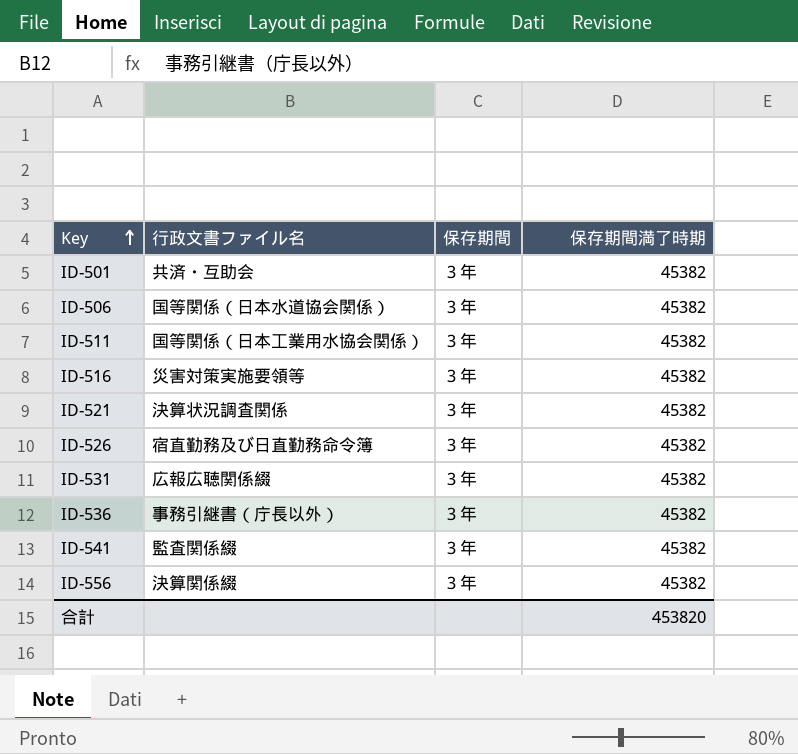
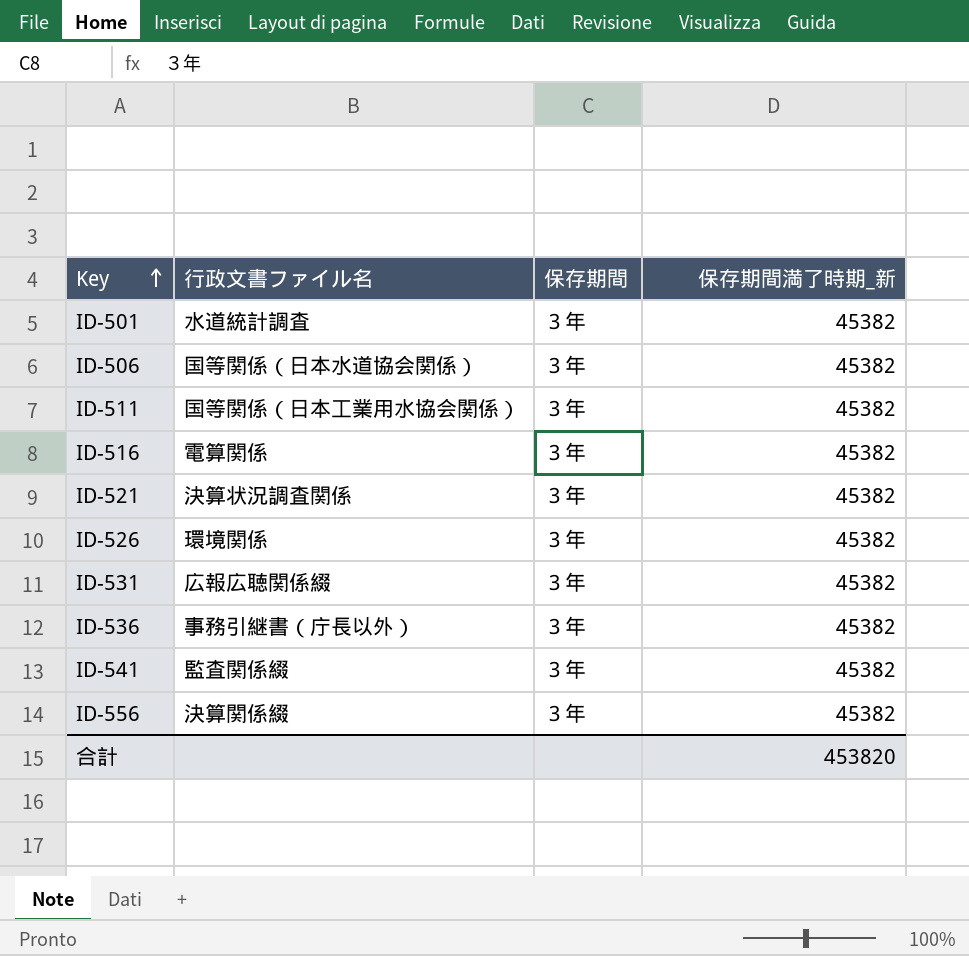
column name: 保存期間満了時期 -> 保存期間満了時期_新
ID-501 | 行政文書ファイル名: 共済・互助会 -> 水道統計調査
ID-516 | 行政文書ファイル名: 災害対策実施要領等 -> 電算関係
ID-526 | 行政文書ファイル名: 宿直勤務及び日直勤務命令簿 -> 環境関係

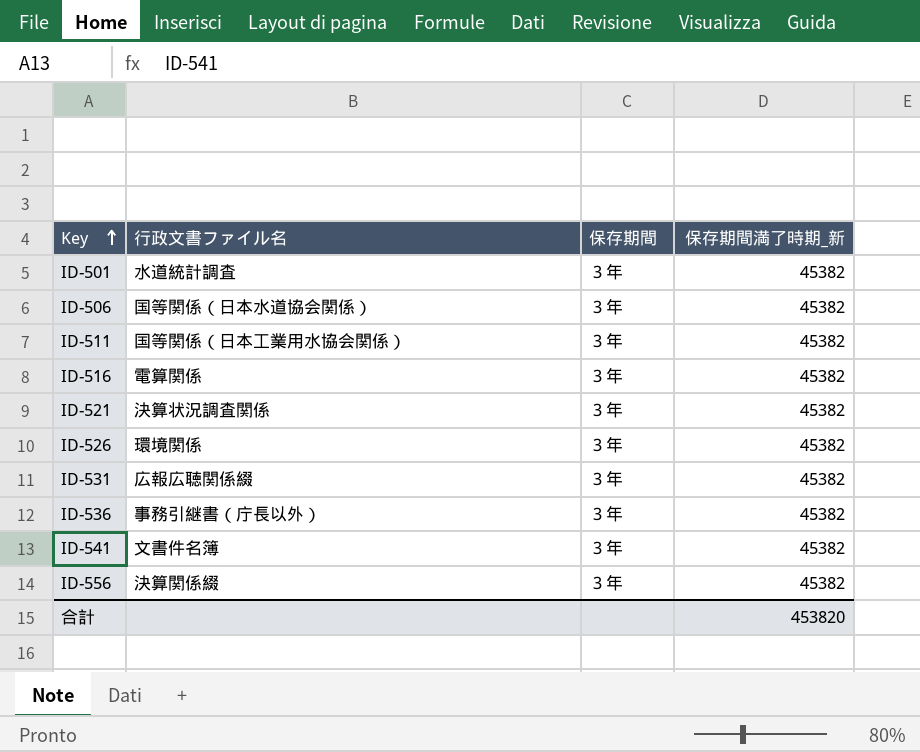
ID-541 | 行政文書ファイル名: 監査関係綴 -> 文書件名簿

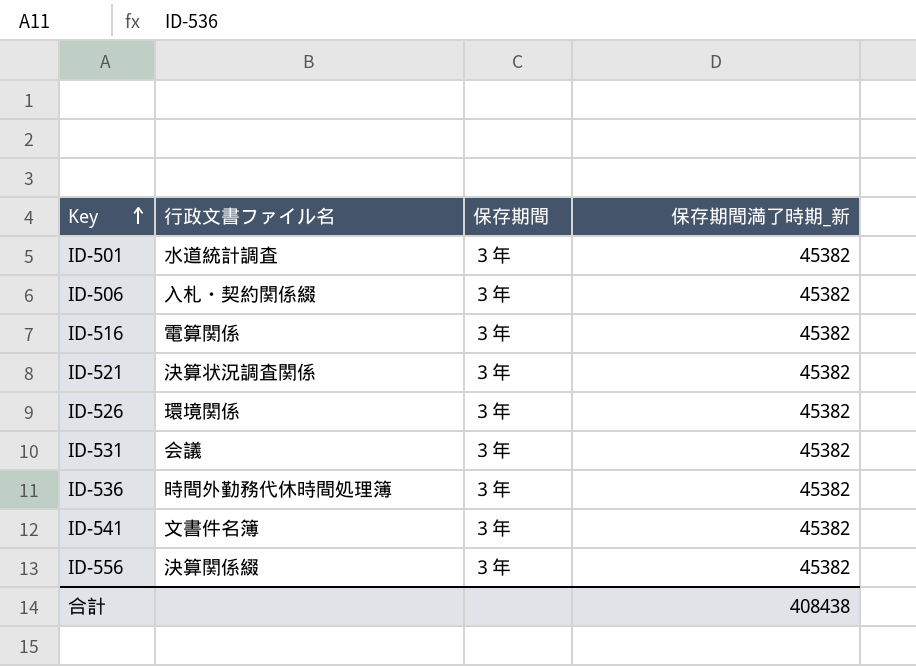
row ID-511: 国等関係（日本工業用水協会関係） | ３年 | 45382 -> none
ID-506 | 行政文書ファイル名: 国等関係（日本水道協会関係） -> 入札・契約関係綴
ID-531 | 行政文書ファイル名: 広報広聴関係綴 -> 会議
ID-536 | 行政文書ファイル名: 事務引継書（庁長以外） -> 時間外勤務代休時間処理簿
合計 | 保存期間満了時期_新: 453820 -> 408438

